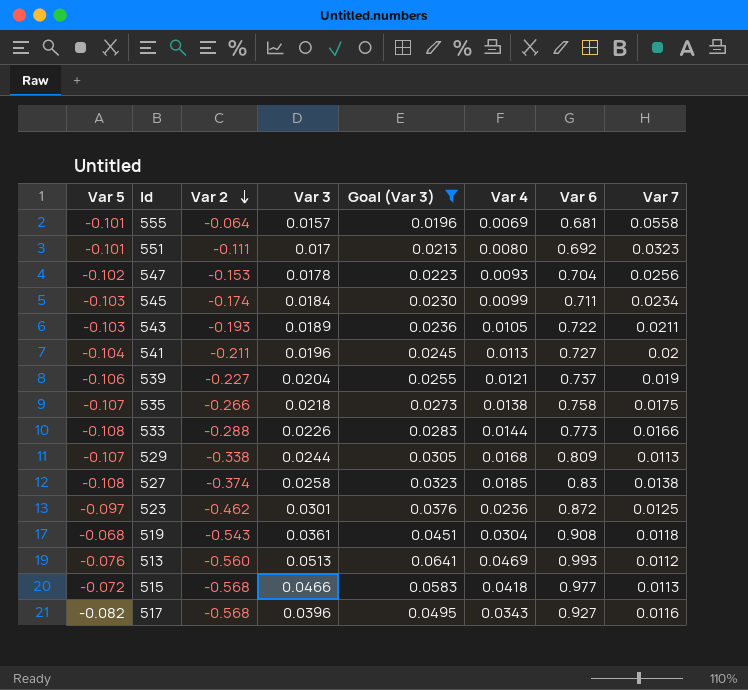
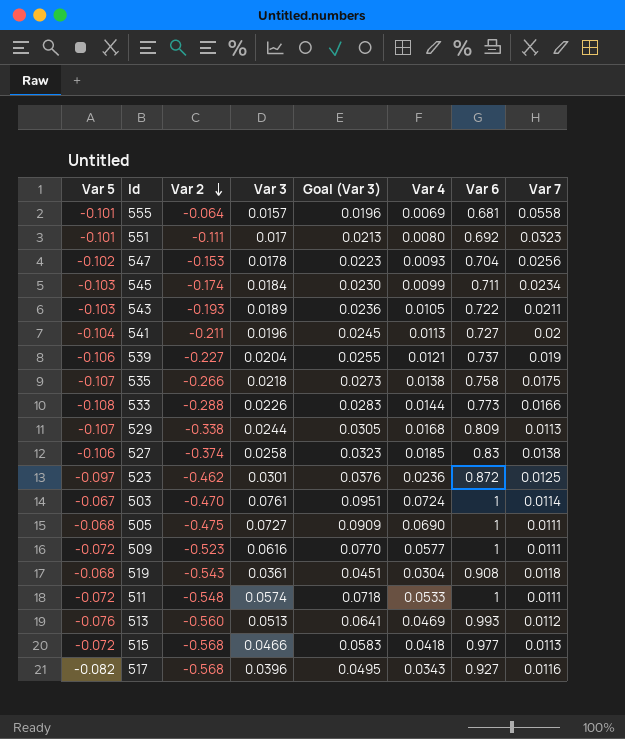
filter: Goal (Var 3) <= 0.0641 -> none
527 | Var 5: -0.108 -> -0.106

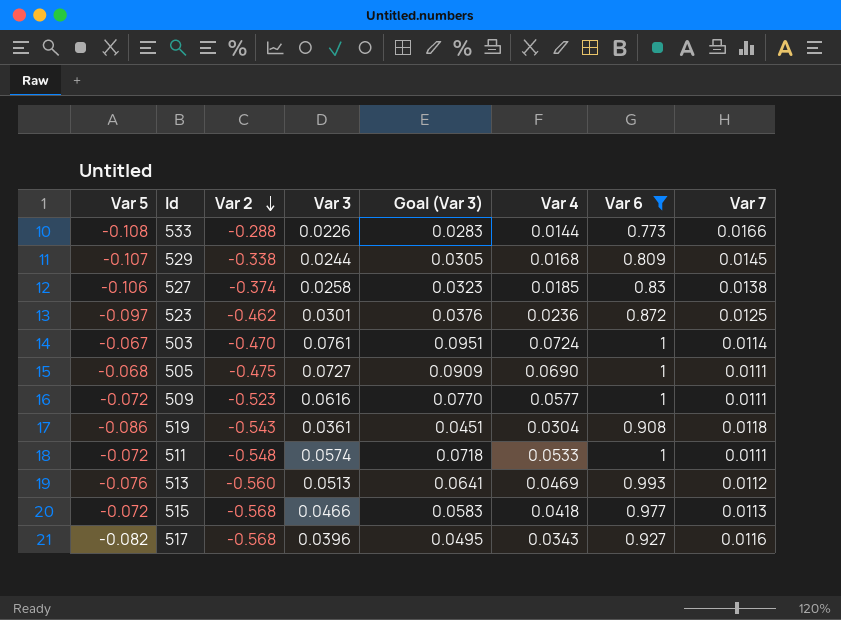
filter: none -> Var 6 >= 0.773
529 | Var 7: 0.0113 -> 0.0145
519 | Var 5: -0.068 -> -0.086

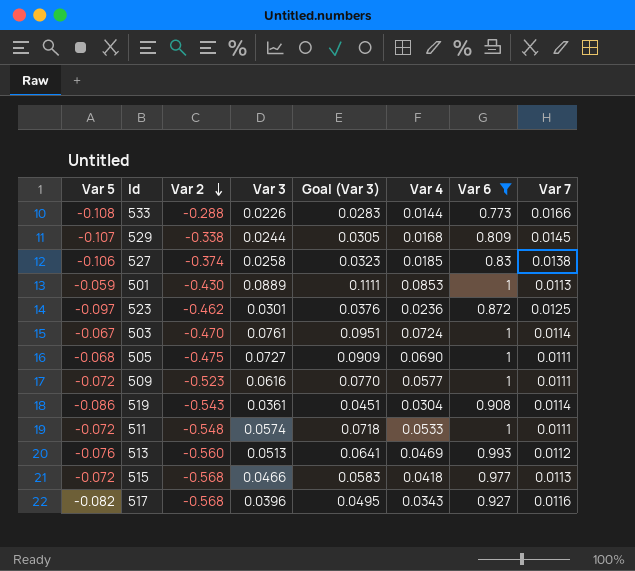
row 501: none -> -0.059 | -0.430 | 0.0889 | 0.1111 | 0.0853 | 1 | 0.0113
519 | Var 7: 0.0118 -> 0.0114

